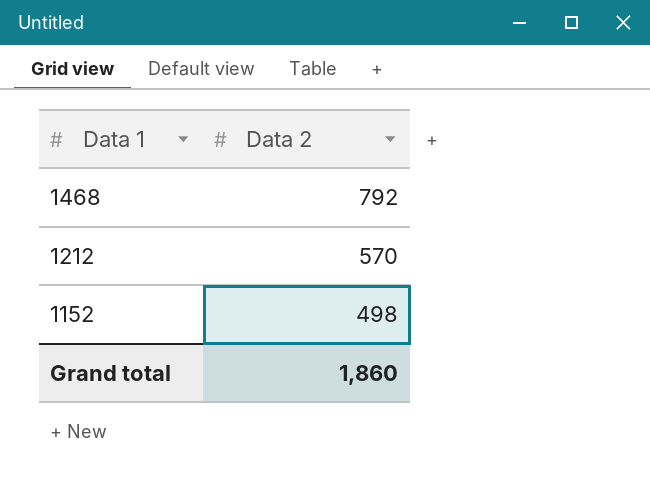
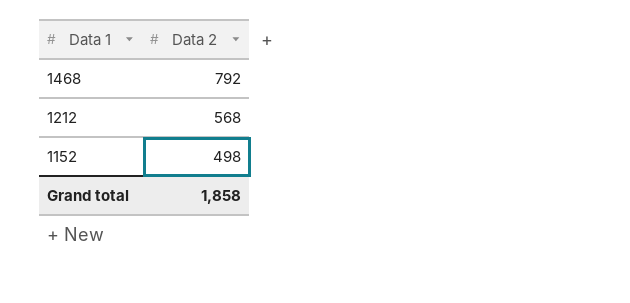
1212 | Data 2: 570 -> 568
Grand total | Data 2: 1,860 -> 1,858

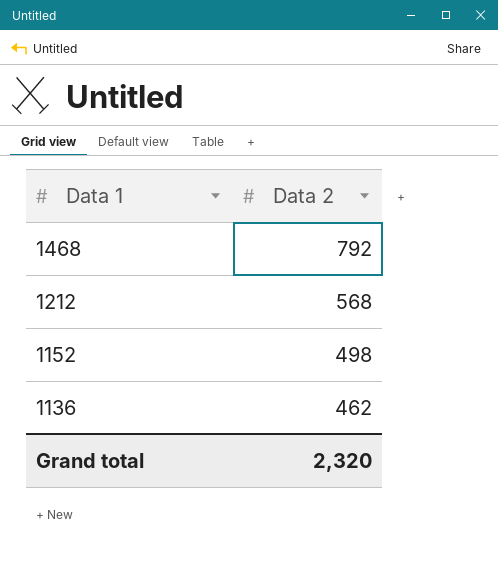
row 1136: none -> 462
Grand total | Data 2: 1,858 -> 2,320

